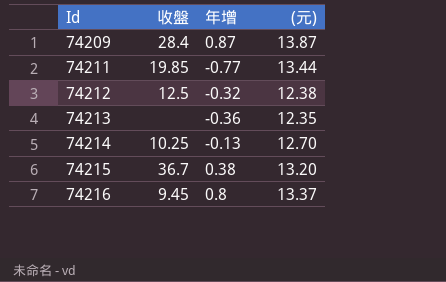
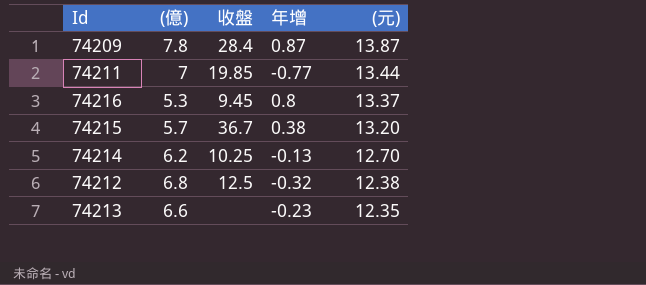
row order: Id ascending -> (元) descending
column (億) | position: none -> 2
74213 | 年增: -0.36 -> -0.23

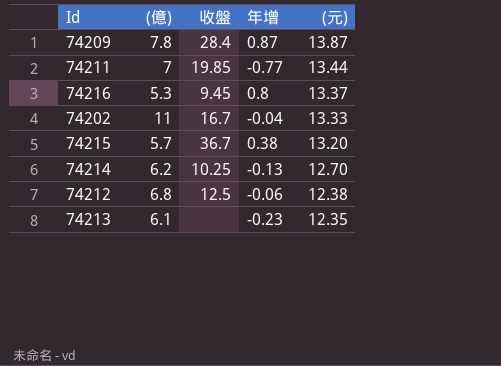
row 74202: none -> 11 | 16.7 | -0.04 | 13.33
74212 | 年增: -0.32 -> -0.06
74213 | (億): 6.6 -> 6.1

